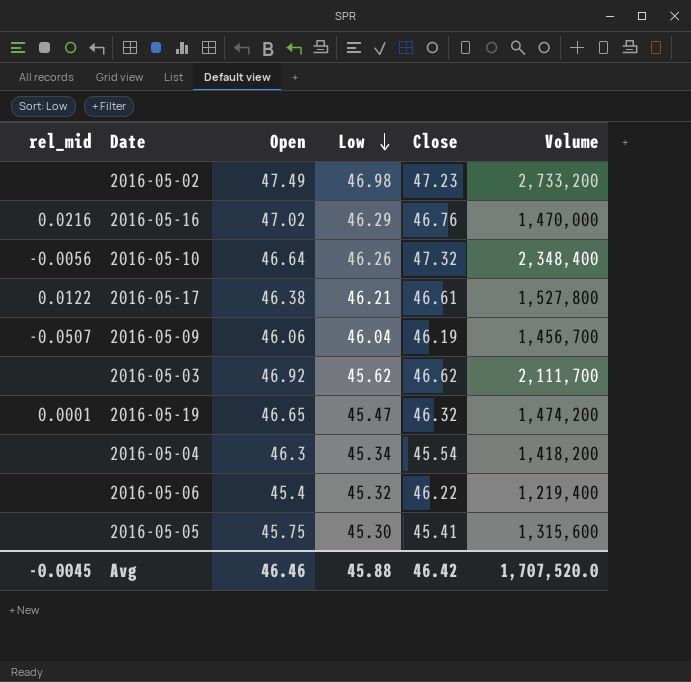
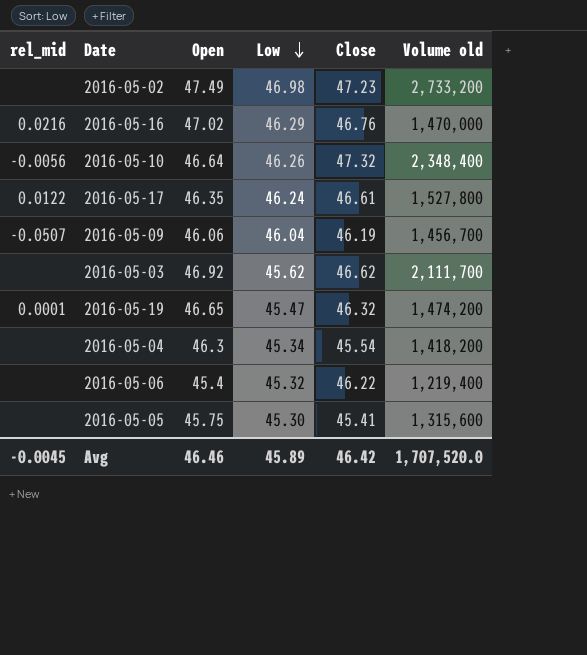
column name: Volume -> Volume old
2016-05-17 | Open: 46.38 -> 46.35
2016-05-17 | Low: 46.21 -> 46.24
Avg | Low: 45.88 -> 45.89

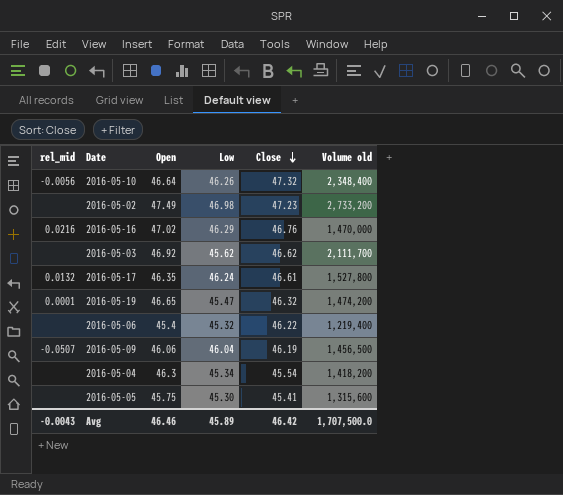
row order: Low descending -> Close descending
2016-05-17 | rel_mid: 0.0122 -> 0.0132
2016-05-09 | Volume old: 1,456,700 -> 1,456,500
Avg | rel_mid: -0.0045 -> -0.0043
Avg | Volume old: 1,707,520.0 -> 1,707,500.0

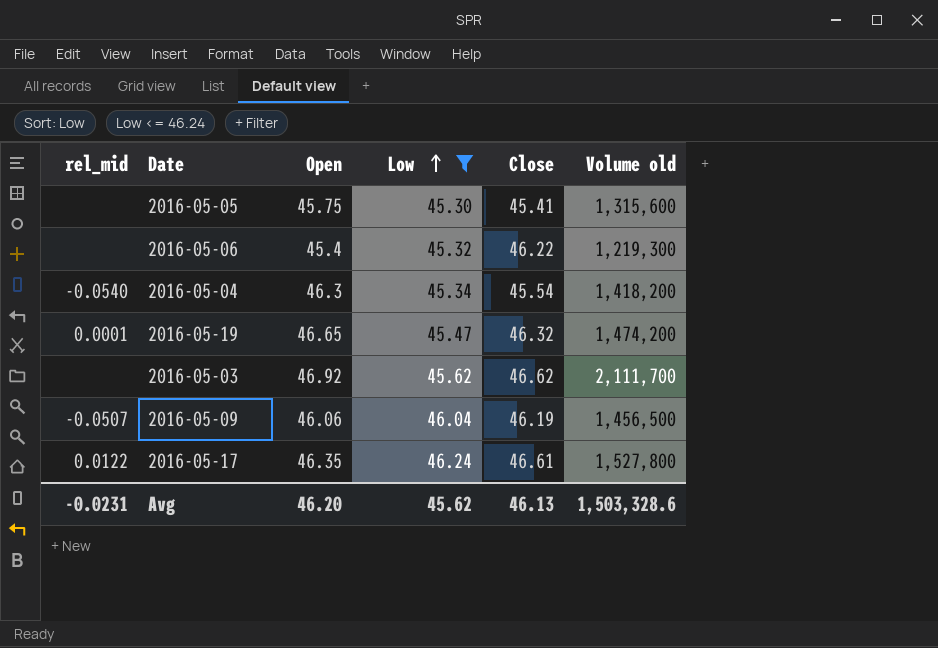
filter: none -> Low <= 46.24
row order: Close descending -> Low ascending
2016-05-06 | Volume old: 1,219,400 -> 1,219,300
2016-05-04 | rel_mid: none -> -0.0540
2016-05-17 | rel_mid: 0.0132 -> 0.0122
Avg | rel_mid: -0.0043 -> -0.0231
Avg | Open: 46.46 -> 46.20
Avg | Low: 45.89 -> 45.62
Avg | Close: 46.42 -> 46.13
Avg | Volume old: 1,707,500.0 -> 1,503,328.6

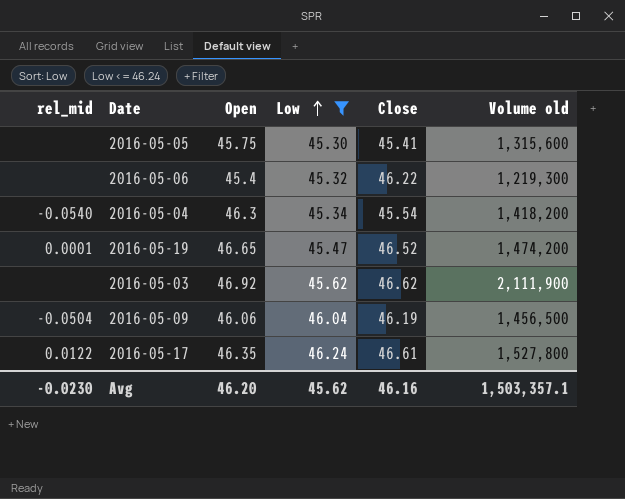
2016-05-19 | Close: 46.32 -> 46.52
2016-05-03 | Volume old: 2,111,700 -> 2,111,900
2016-05-09 | rel_mid: -0.0507 -> -0.0504
Avg | rel_mid: -0.0231 -> -0.0230
Avg | Close: 46.13 -> 46.16
Avg | Volume old: 1,503,328.6 -> 1,503,357.1

